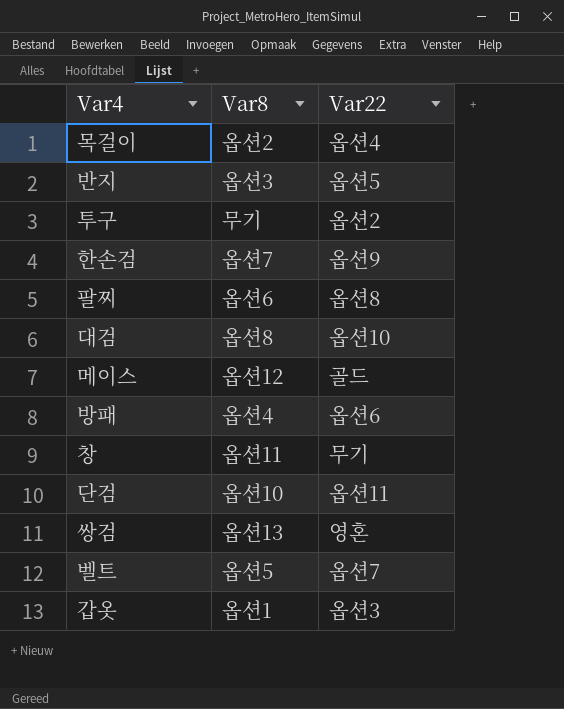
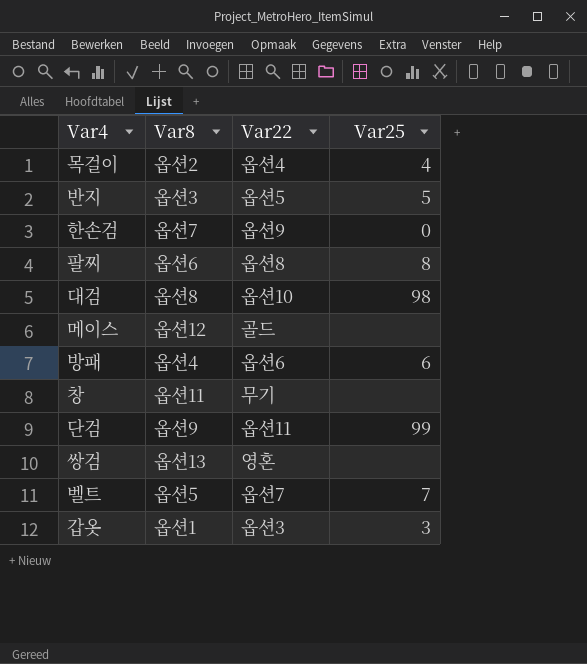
column Var25 | position: none -> 4
row 투구: 무기 | 옵션2 -> none
단검 | Var8: 옵션10 -> 옵션9

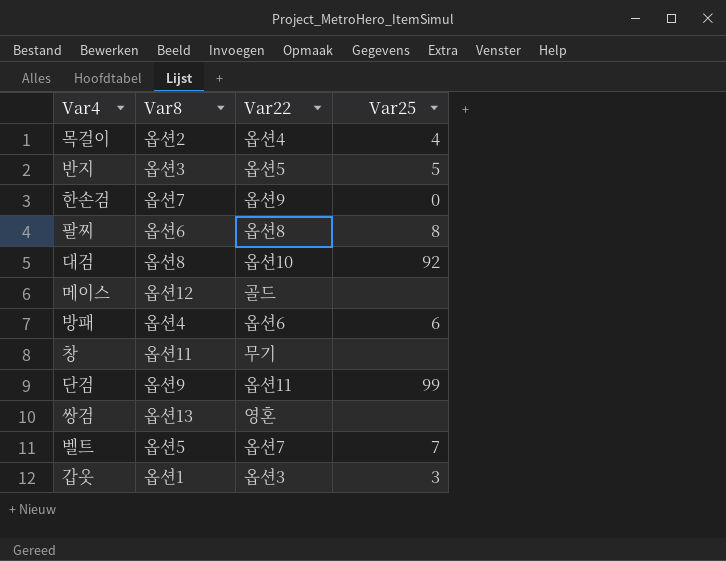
대검 | Var25: 98 -> 92

